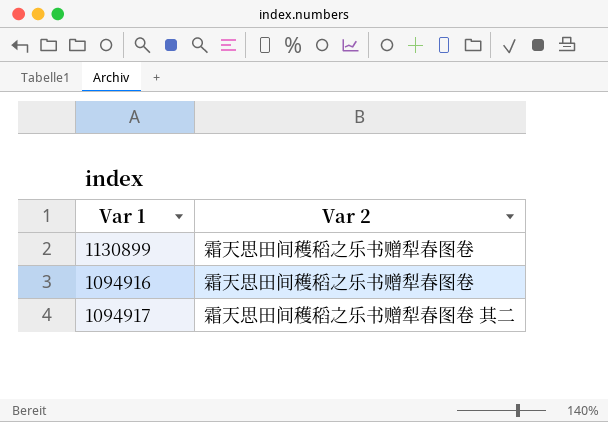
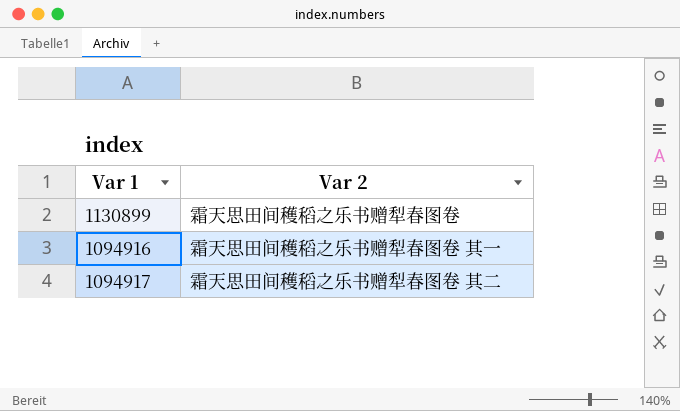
1094916 | Var 2: 霜天思田间穫稻之乐书赠犁春图卷 -> 霜天思田间穫稻之乐书赠犁春图卷 其一

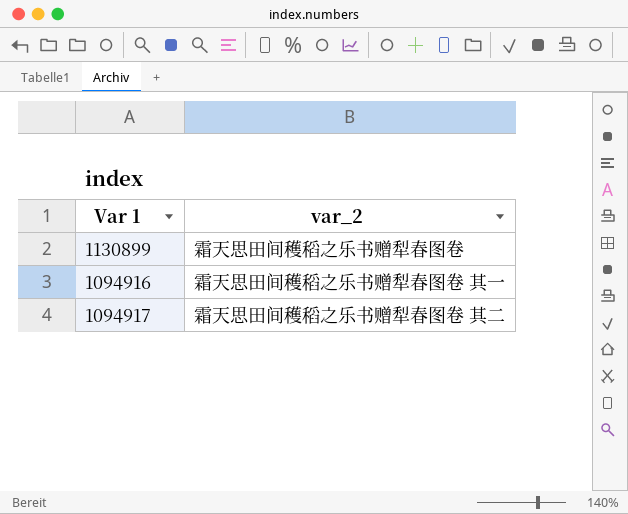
column name: Var 2 -> var_2

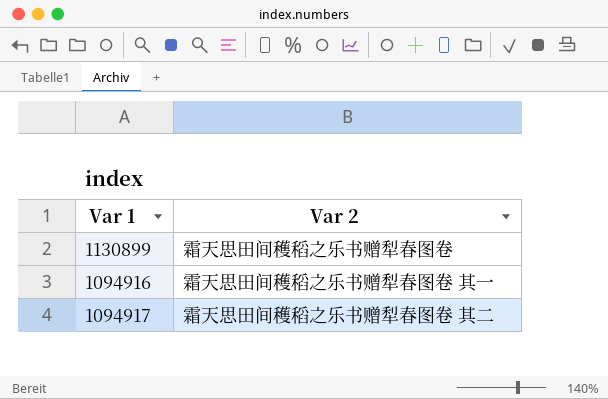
column name: var_2 -> Var 2

